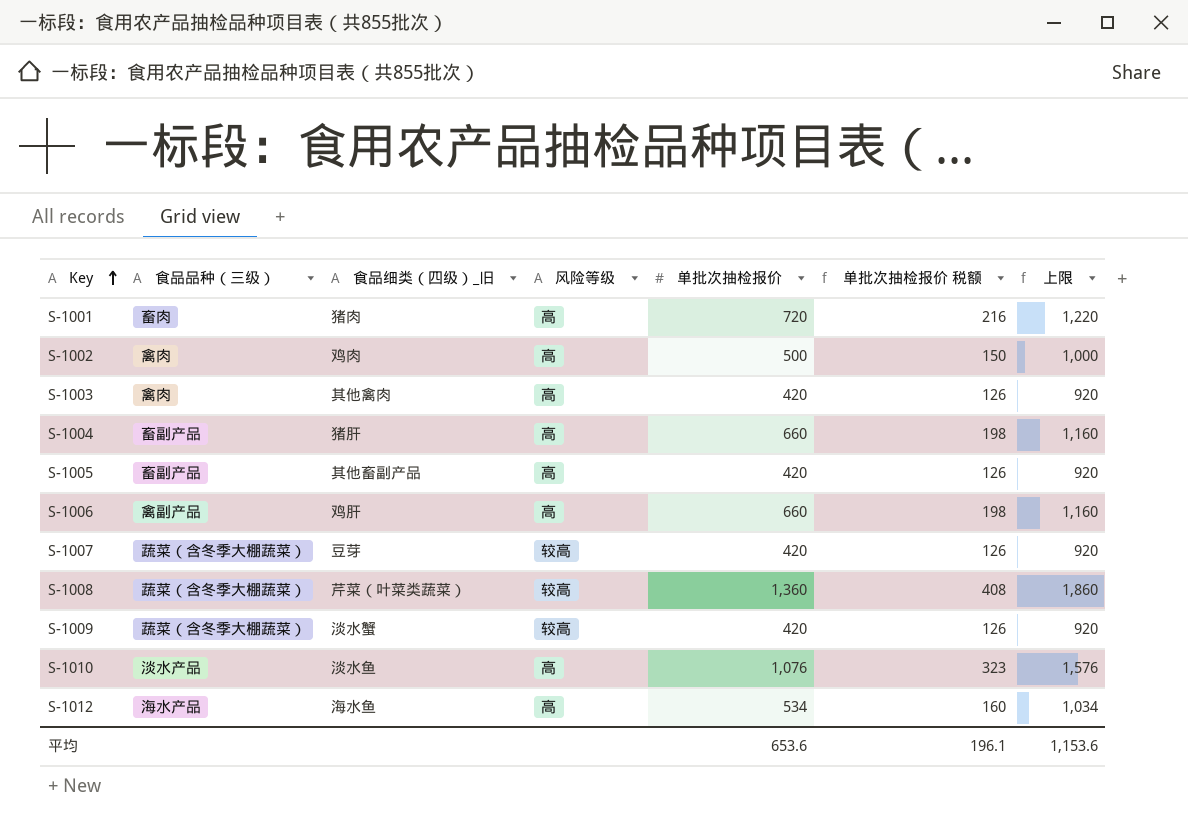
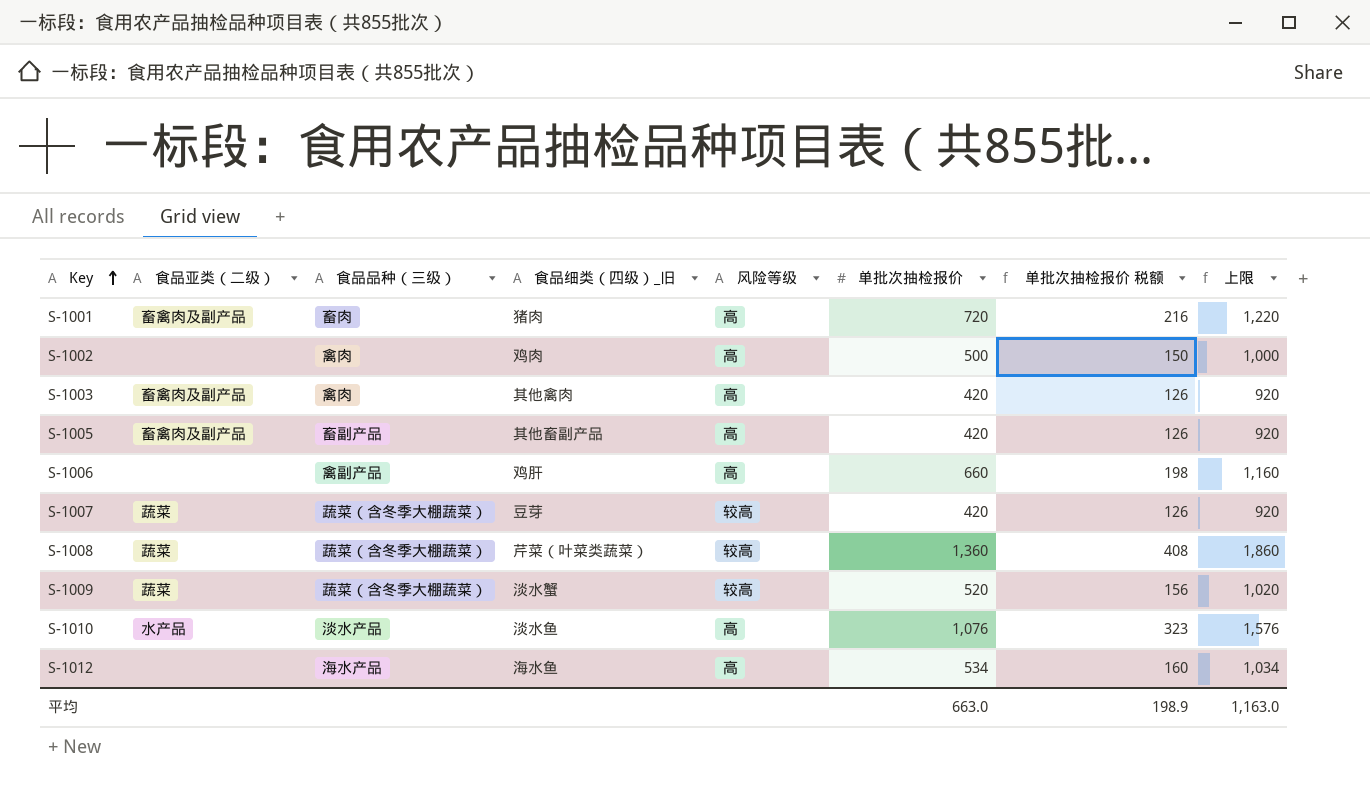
column 食品亚类（二级） | position: none -> 2
row S-1004: 畜副产品 | 猪肝 | 高 | 660 | 198 | 1,160 -> none
S-1009 | 单批次抽检报价: 420 -> 520
S-1009 | 单批次抽检报价 税额: 126 -> 156
S-1009 | 上限: 920 -> 1,020
平均 | 单批次抽检报价: 653.6 -> 663.0
平均 | 单批次抽检报价 税额: 196.1 -> 198.9
平均 | 上限: 1,153.6 -> 1,163.0

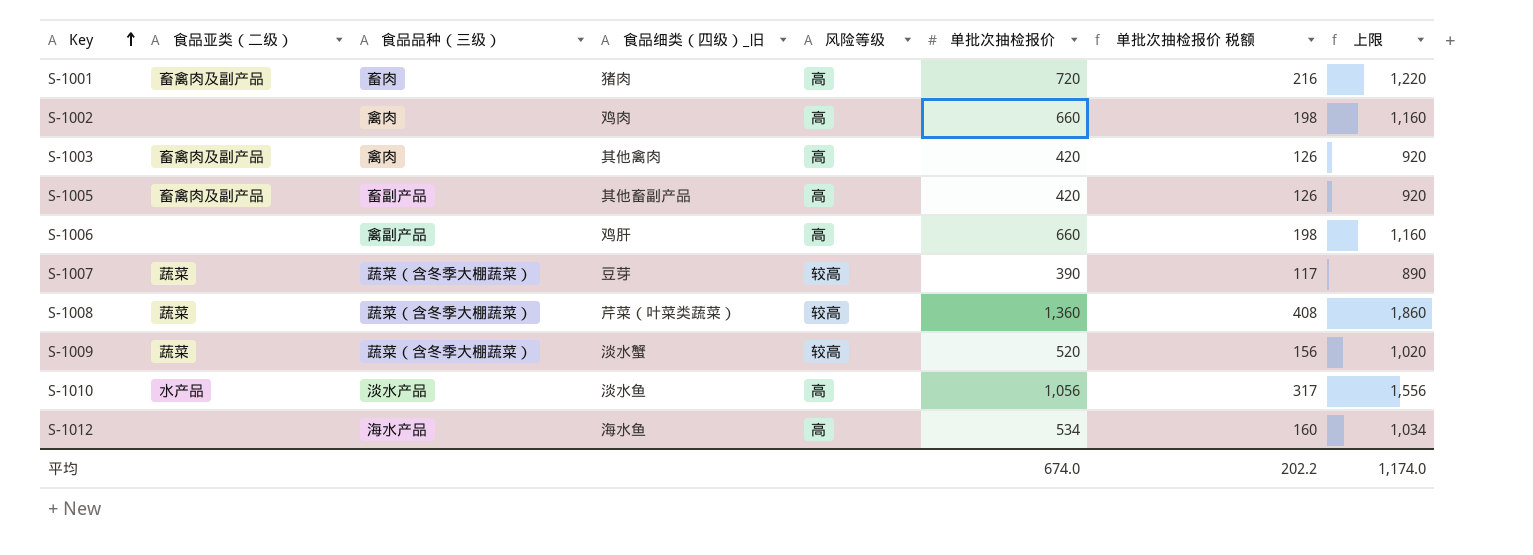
S-1002 | 单批次抽检报价: 500 -> 660
S-1002 | 单批次抽检报价 税额: 150 -> 198
S-1002 | 上限: 1,000 -> 1,160
S-1007 | 单批次抽检报价: 420 -> 390
S-1007 | 单批次抽检报价 税额: 126 -> 117
S-1007 | 上限: 920 -> 890
S-1010 | 单批次抽检报价: 1,076 -> 1,056
S-1010 | 单批次抽检报价 税额: 323 -> 317
S-1010 | 上限: 1,576 -> 1,556
平均 | 单批次抽检报价: 663.0 -> 674.0
平均 | 单批次抽检报价 税额: 198.9 -> 202.2
平均 | 上限: 1,163.0 -> 1,174.0

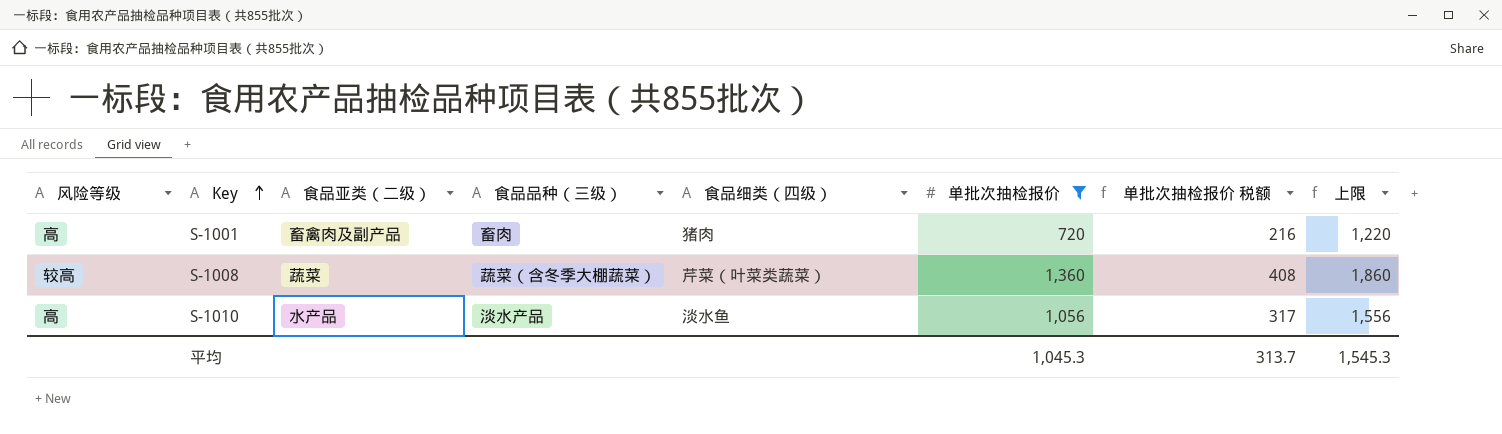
filter: none -> 单批次抽检报价 >= 720
column 风险等级 | position: 5 -> 1
column name: 食品细类（四级）_旧 -> 食品细类（四级）
平均 | 单批次抽检报价: 674.0 -> 1,045.3
平均 | 单批次抽检报价 税额: 202.2 -> 313.7
平均 | 上限: 1,174.0 -> 1,545.3

